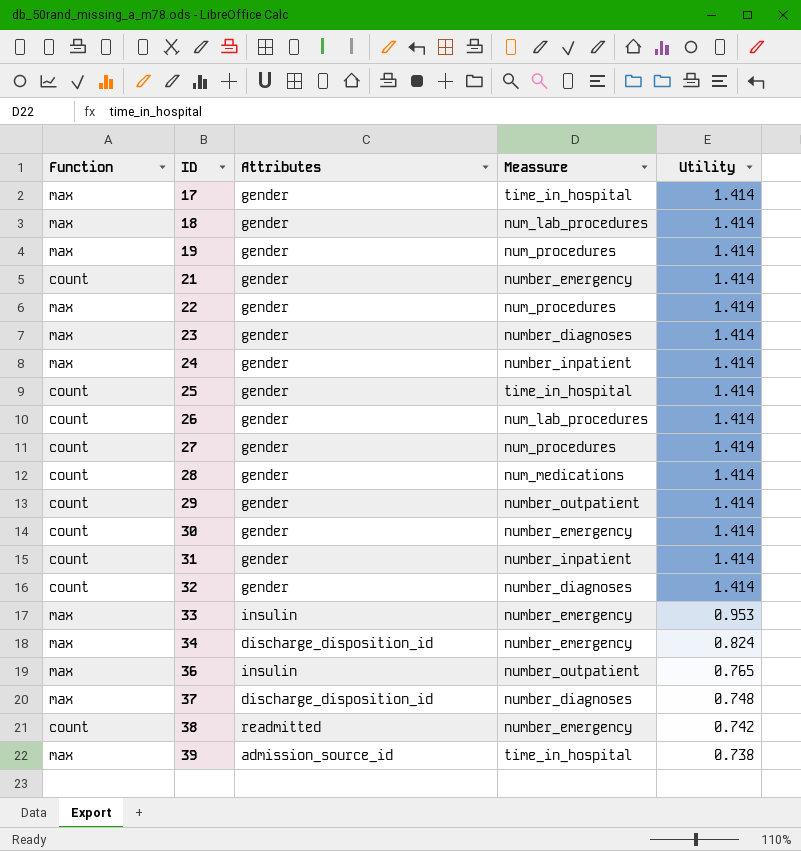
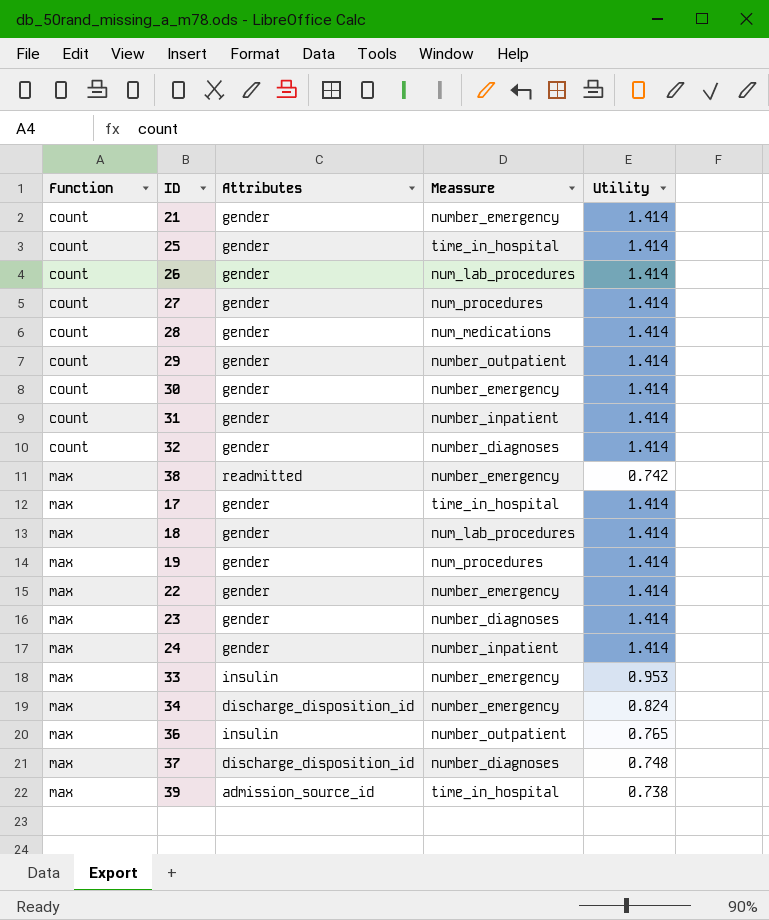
row order: ID ascending -> Function ascending
38 | Function: count -> max
22 | Meassure: num_procedures -> number_emergency

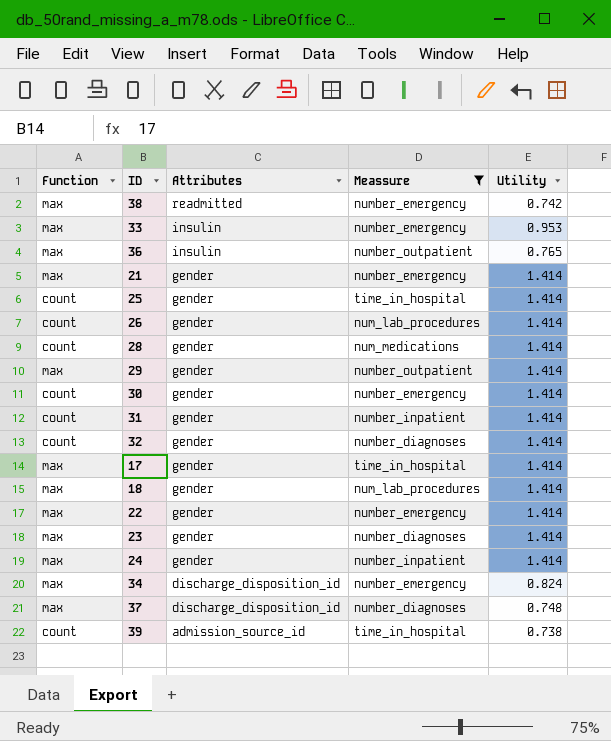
filter: none -> Meassure != num_procedures
row order: Function ascending -> Attributes descending
21 | Function: count -> max
29 | Function: count -> max
39 | Function: max -> count

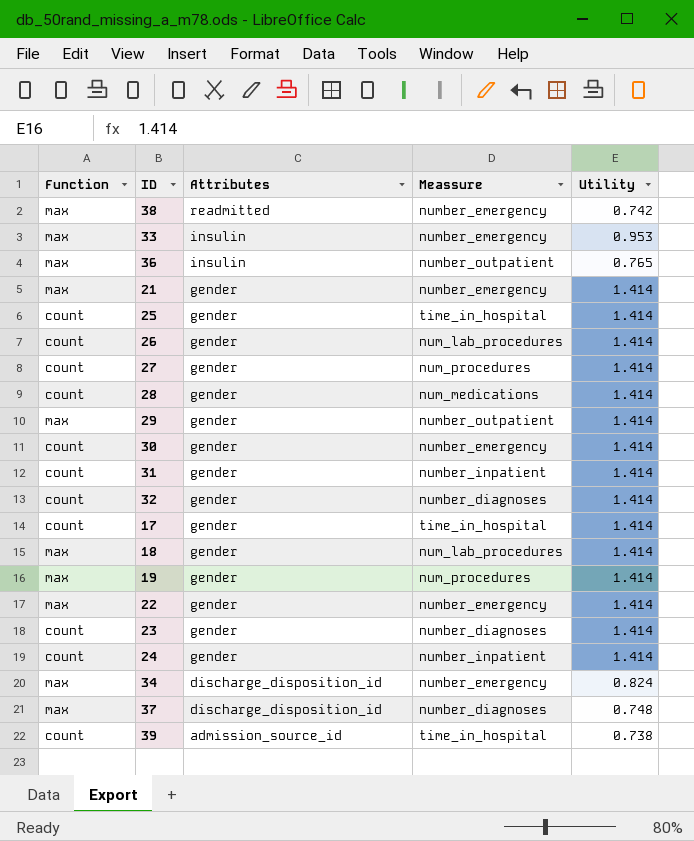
filter: Meassure != num_procedures -> none
17 | Function: max -> count
23 | Function: max -> count
24 | Function: max -> count

